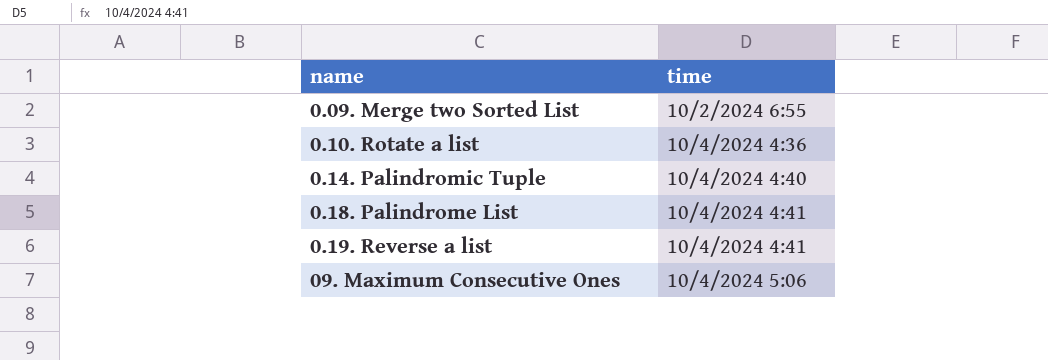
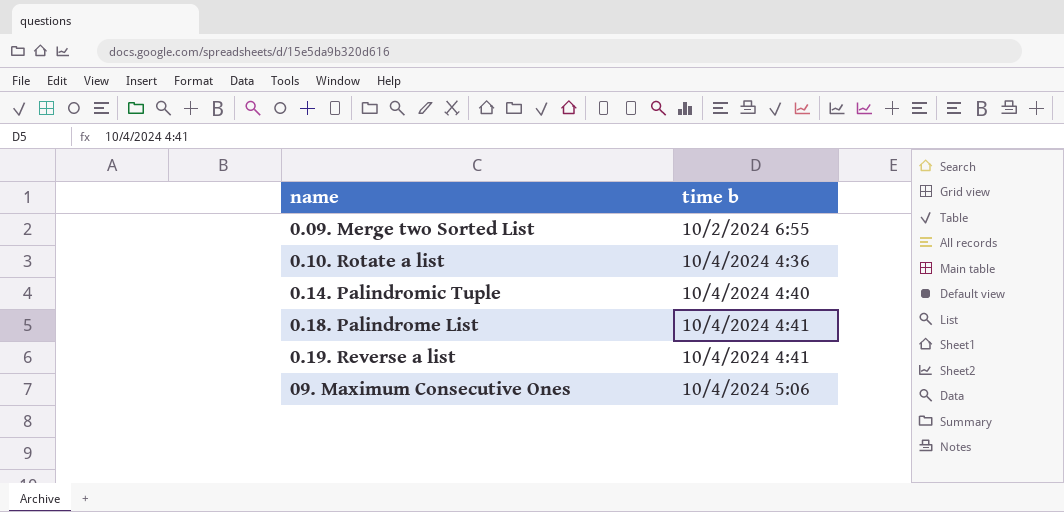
column name: time -> time b

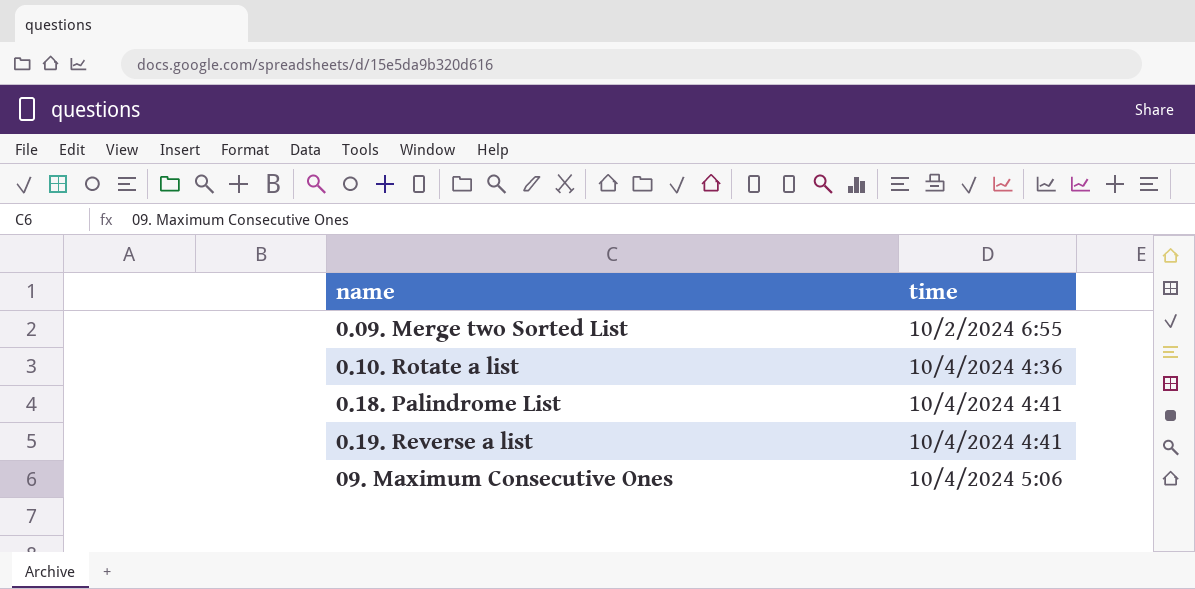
column name: time b -> time
row 0.14. Palindromic Tuple: 10/4/2024 4:40 -> none

